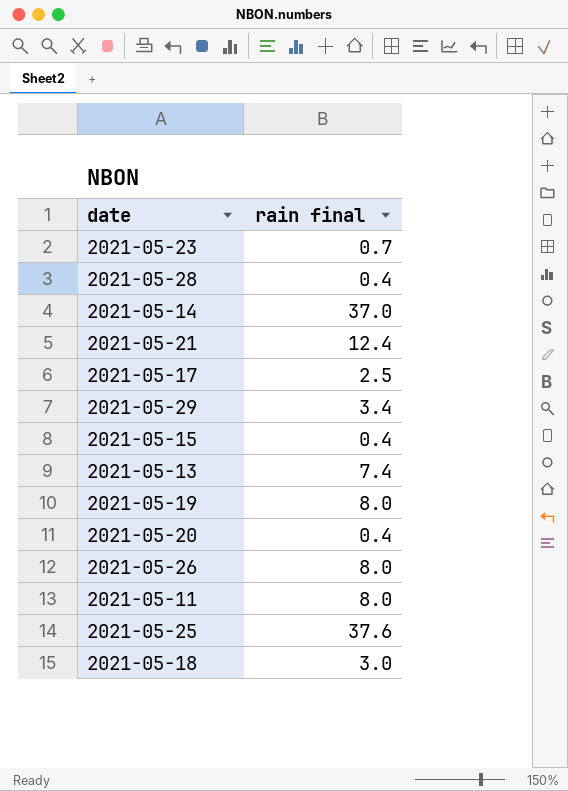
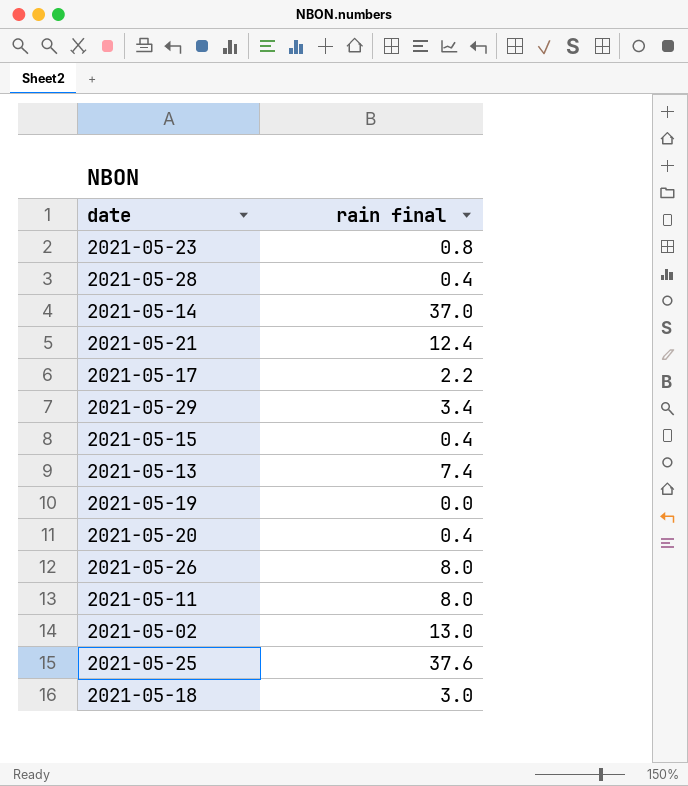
2021-05-23 | rain final: 0.7 -> 0.8
2021-05-17 | rain final: 2.5 -> 2.2
2021-05-19 | rain final: 8.0 -> 0.0
row 2021-05-02: none -> 13.0

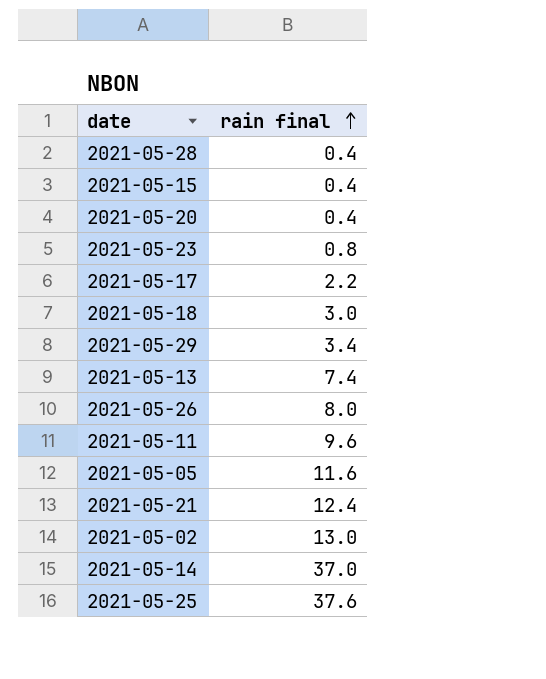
row order: none -> rain final ascending
row 2021-05-19: 0.0 -> none
2021-05-11 | rain final: 8.0 -> 9.6
row 2021-05-05: none -> 11.6

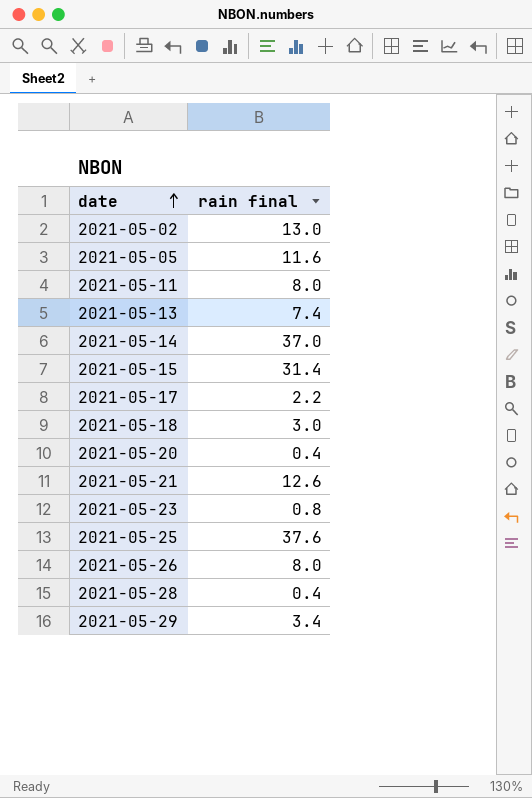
row order: rain final ascending -> date ascending
2021-05-11 | rain final: 9.6 -> 8.0
2021-05-15 | rain final: 0.4 -> 31.4
2021-05-21 | rain final: 12.4 -> 12.6

